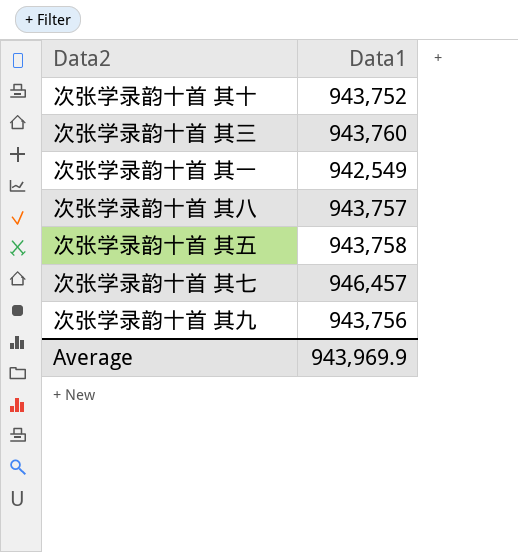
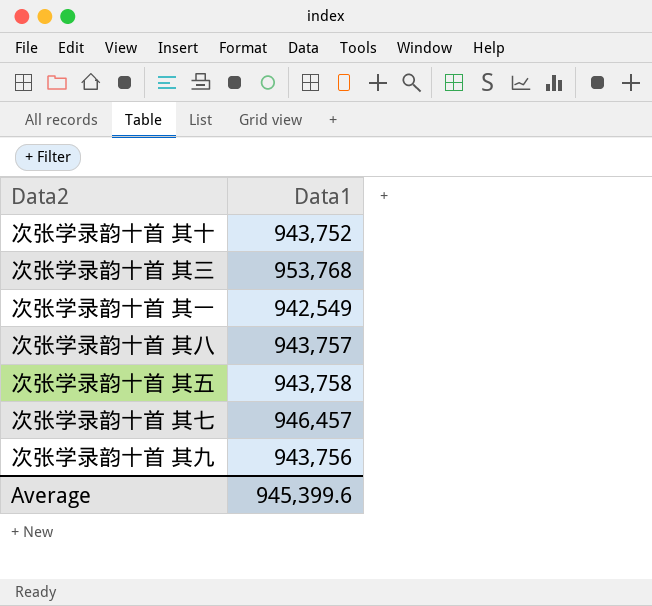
次张学录韵十首 其三 | Data1: 943,760 -> 953,768
Average | Data1: 943,969.9 -> 945,399.6

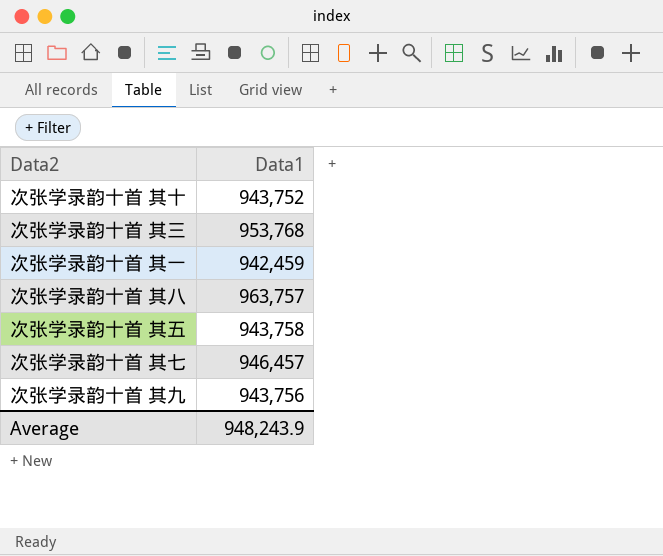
次张学录韵十首 其一 | Data1: 942,549 -> 942,459
次张学录韵十首 其八 | Data1: 943,757 -> 963,757
Average | Data1: 945,399.6 -> 948,243.9

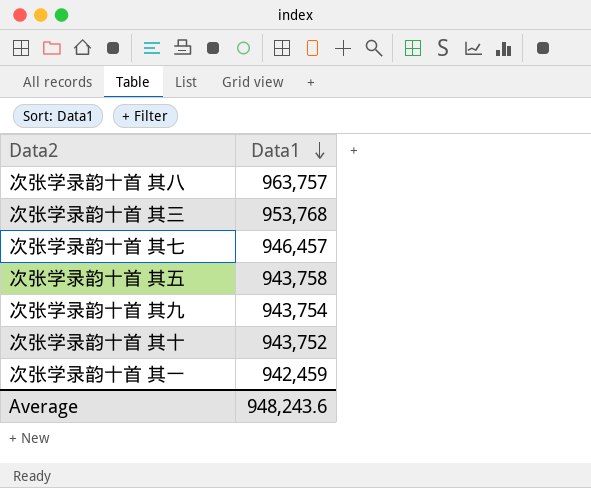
row order: none -> Data1 descending
次张学录韵十首 其九 | Data1: 943,756 -> 943,754
Average | Data1: 948,243.9 -> 948,243.6

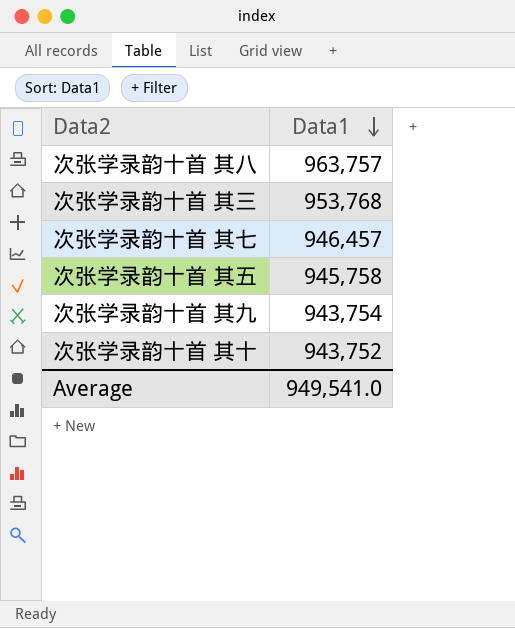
row 次张学录韵十首 其一: 942,459 -> none
次张学录韵十首 其五 | Data1: 943,758 -> 945,758
Average | Data1: 948,243.6 -> 949,541.0

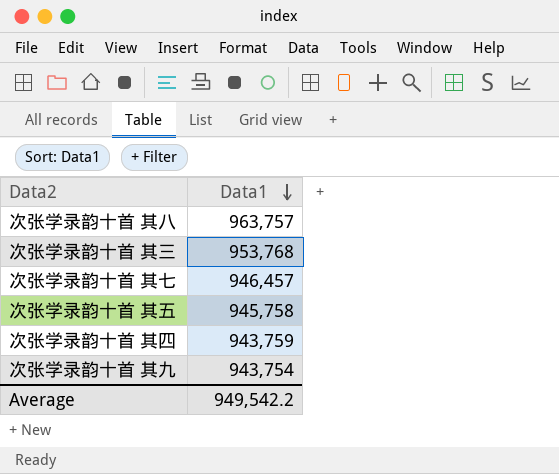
row 次张学录韵十首 其十: 943,752 -> none
row 次张学录韵十首 其四: none -> 943,759
Average | Data1: 949,541.0 -> 949,542.2

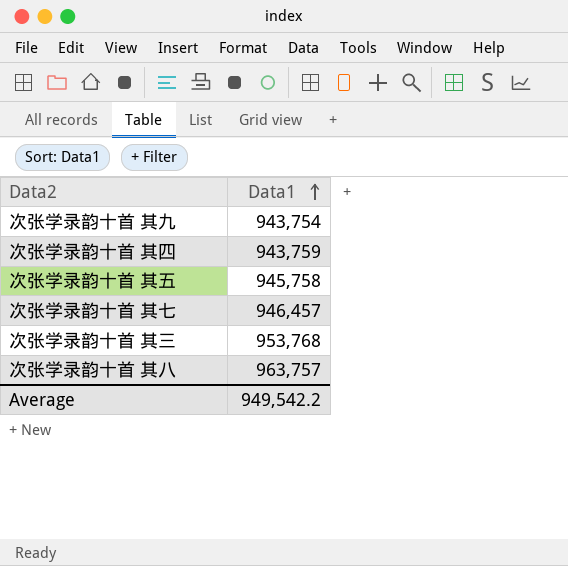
row order: Data1 descending -> Data1 ascending

